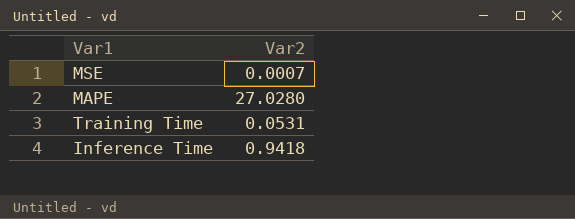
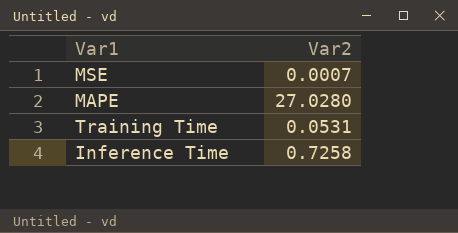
Inference Time | Var2: 0.9418 -> 0.7258

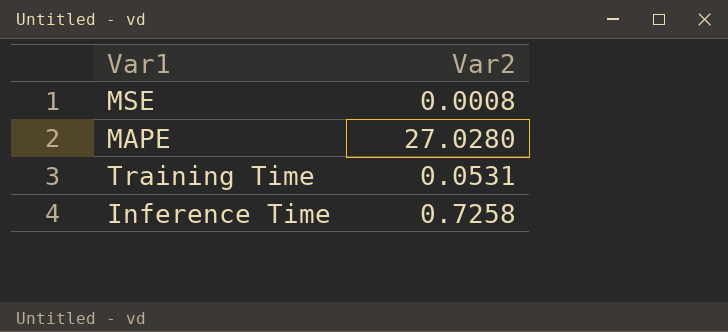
MSE | Var2: 0.0007 -> 0.0008

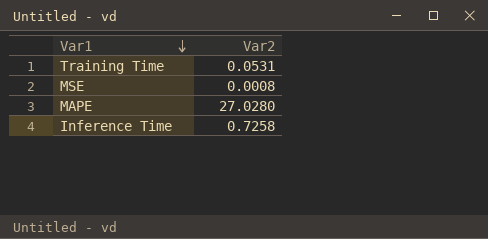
row order: none -> Var1 descending

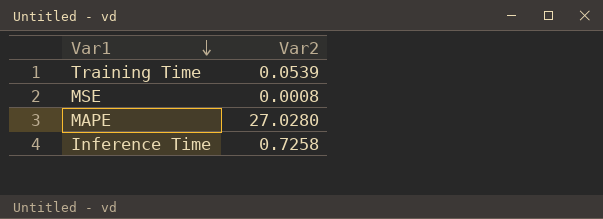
Training Time | Var2: 0.0531 -> 0.0539

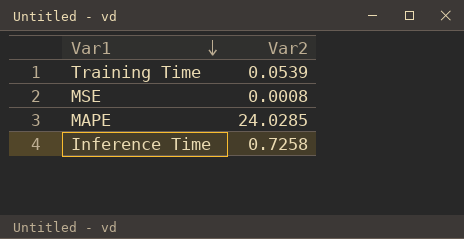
MAPE | Var2: 27.0280 -> 24.0285

